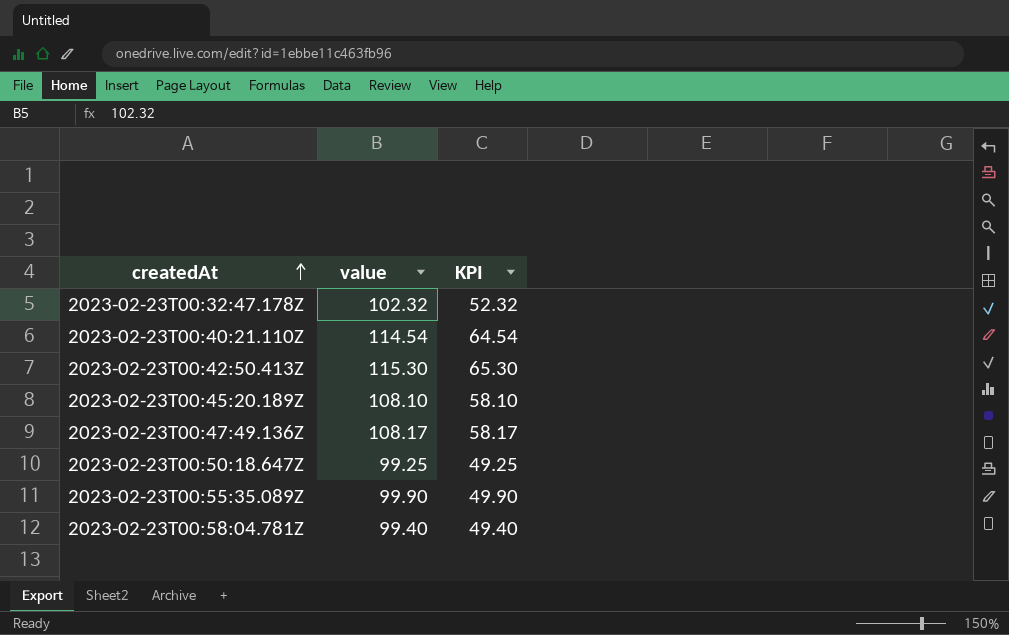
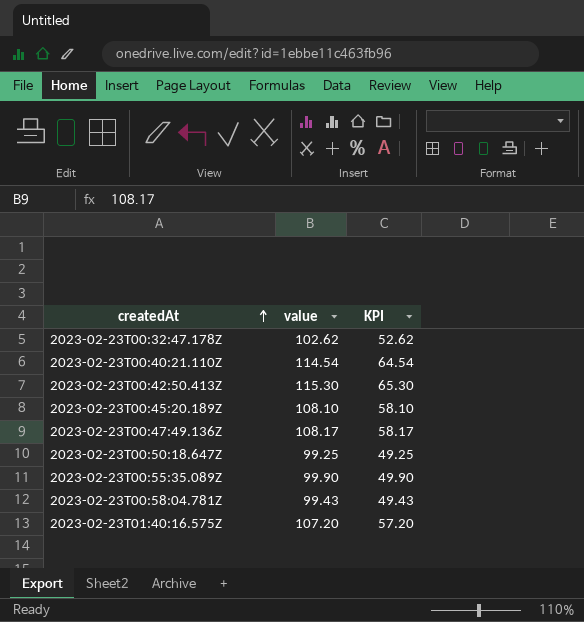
2023-02-23T00:32:47.178Z | value: 102.32 -> 102.62
2023-02-23T00:32:47.178Z | KPI: 52.32 -> 52.62
2023-02-23T00:58:04.781Z | value: 99.40 -> 99.43
2023-02-23T00:58:04.781Z | KPI: 49.40 -> 49.43
row 2023-02-23T01:40:16.575Z: none -> 107.20 | 57.20

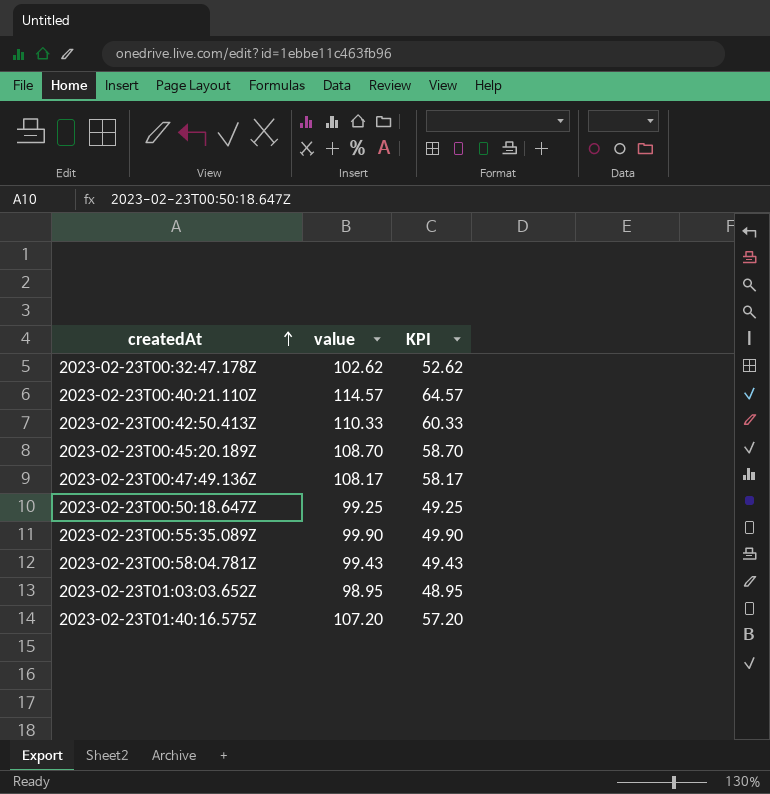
2023-02-23T00:40:21.110Z | value: 114.54 -> 114.57
2023-02-23T00:40:21.110Z | KPI: 64.54 -> 64.57
2023-02-23T00:42:50.413Z | value: 115.30 -> 110.33
2023-02-23T00:42:50.413Z | KPI: 65.30 -> 60.33
2023-02-23T00:45:20.189Z | value: 108.10 -> 108.70
2023-02-23T00:45:20.189Z | KPI: 58.10 -> 58.70
row 2023-02-23T01:03:03.652Z: none -> 98.95 | 48.95

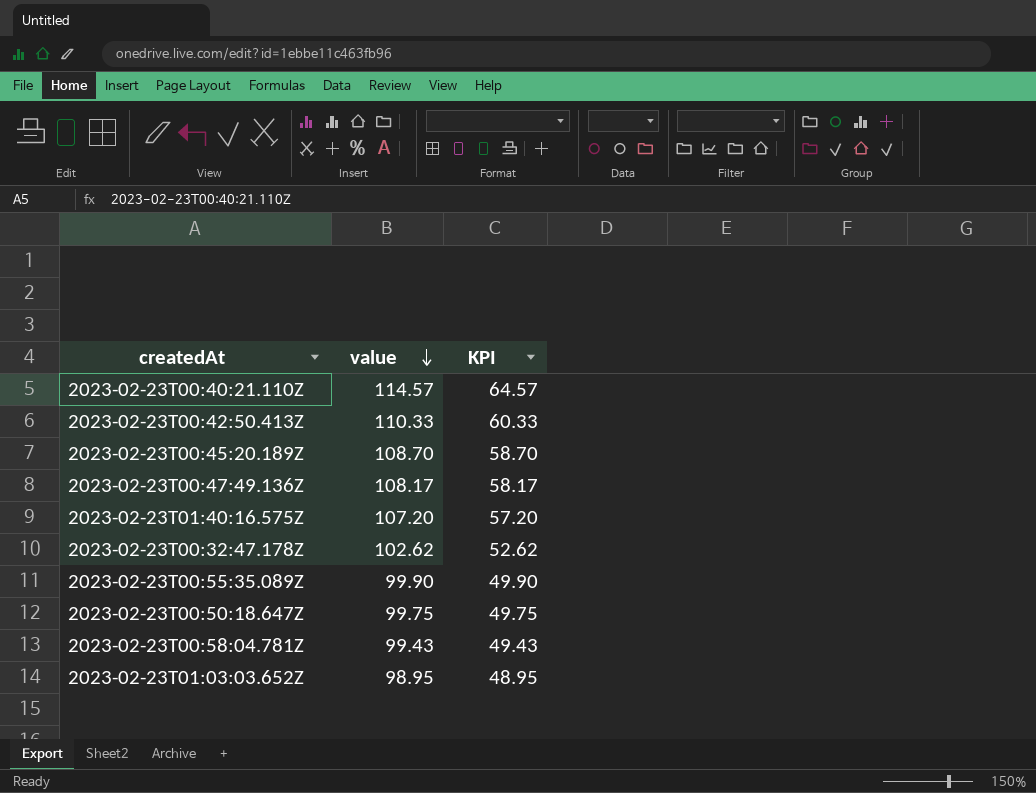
row order: createdAt ascending -> value descending
2023-02-23T00:50:18.647Z | value: 99.25 -> 99.75
2023-02-23T00:50:18.647Z | KPI: 49.25 -> 49.75

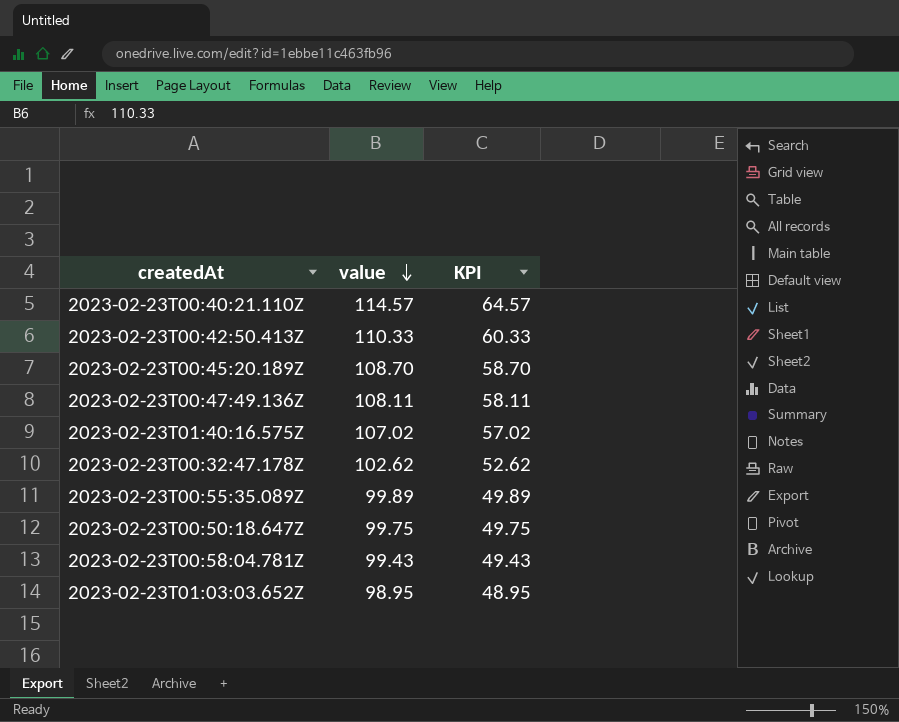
2023-02-23T00:47:49.136Z | value: 108.17 -> 108.11
2023-02-23T00:47:49.136Z | KPI: 58.17 -> 58.11
2023-02-23T01:40:16.575Z | value: 107.20 -> 107.02
2023-02-23T01:40:16.575Z | KPI: 57.20 -> 57.02
2023-02-23T00:55:35.089Z | value: 99.90 -> 99.89
2023-02-23T00:55:35.089Z | KPI: 49.90 -> 49.89

